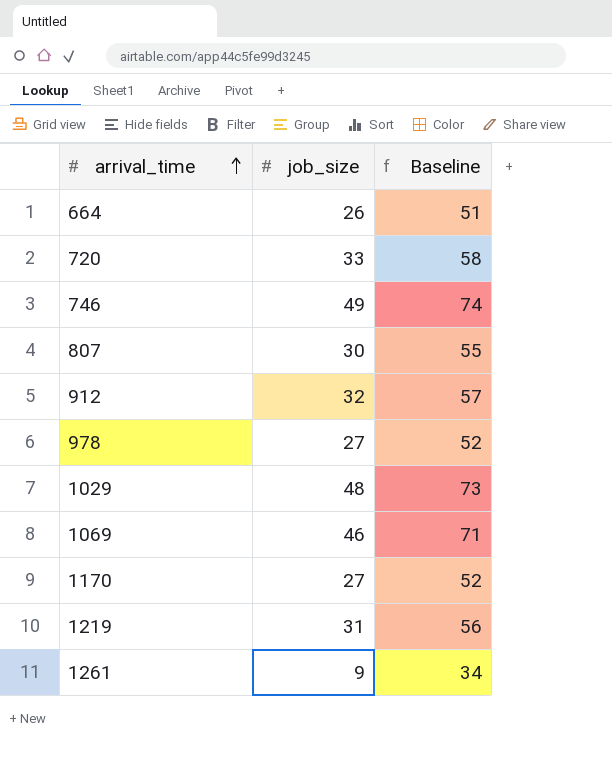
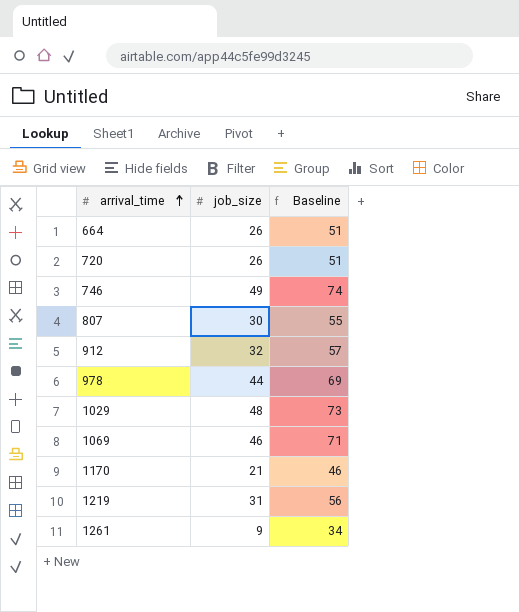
720 | job_size: 33 -> 26
720 | Baseline: 58 -> 51
978 | job_size: 27 -> 44
978 | Baseline: 52 -> 69
1170 | job_size: 27 -> 21
1170 | Baseline: 52 -> 46

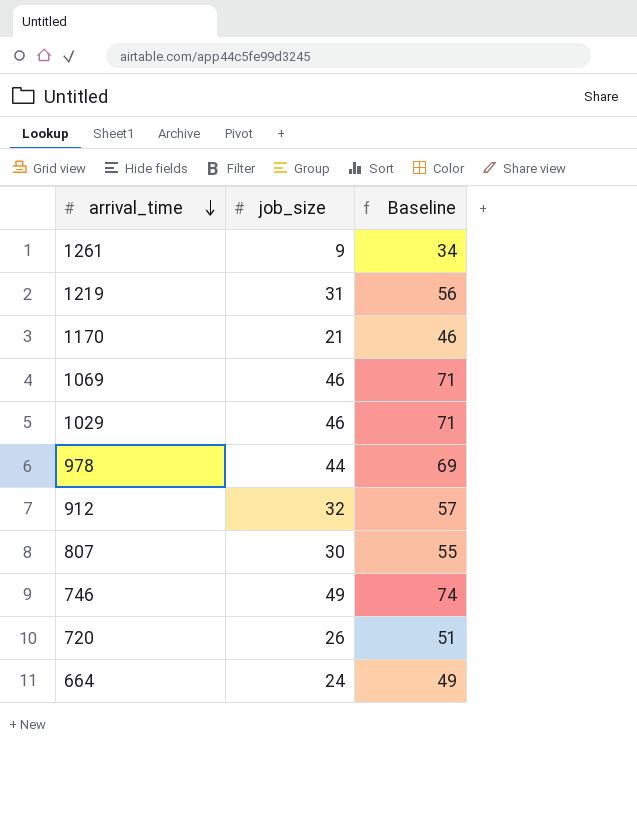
row order: arrival_time ascending -> arrival_time descending
1029 | job_size: 48 -> 46
1029 | Baseline: 73 -> 71
664 | job_size: 26 -> 24
664 | Baseline: 51 -> 49

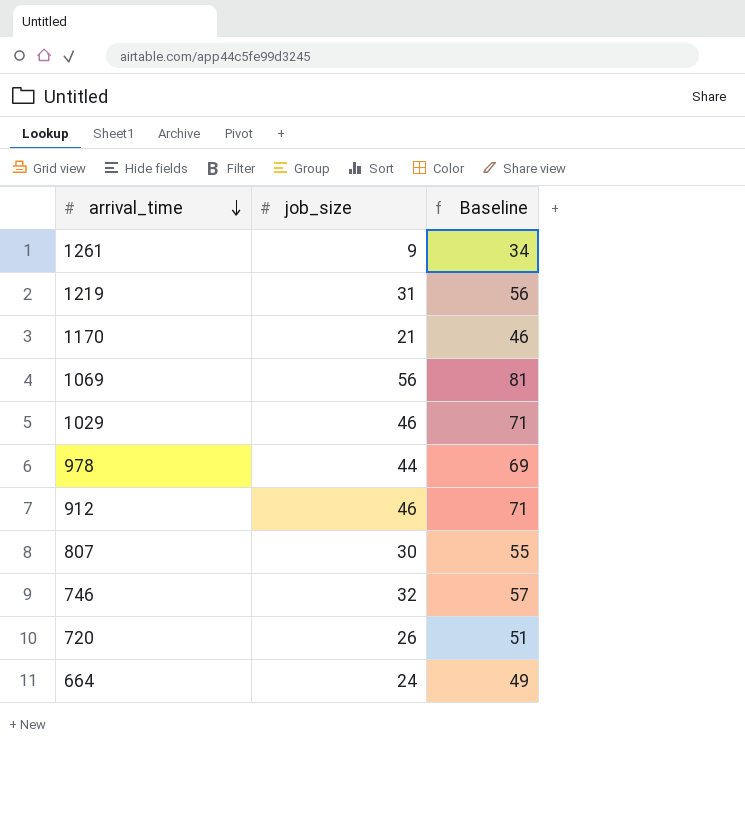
1069 | job_size: 46 -> 56
1069 | Baseline: 71 -> 81
912 | job_size: 32 -> 46
912 | Baseline: 57 -> 71
746 | job_size: 49 -> 32
746 | Baseline: 74 -> 57

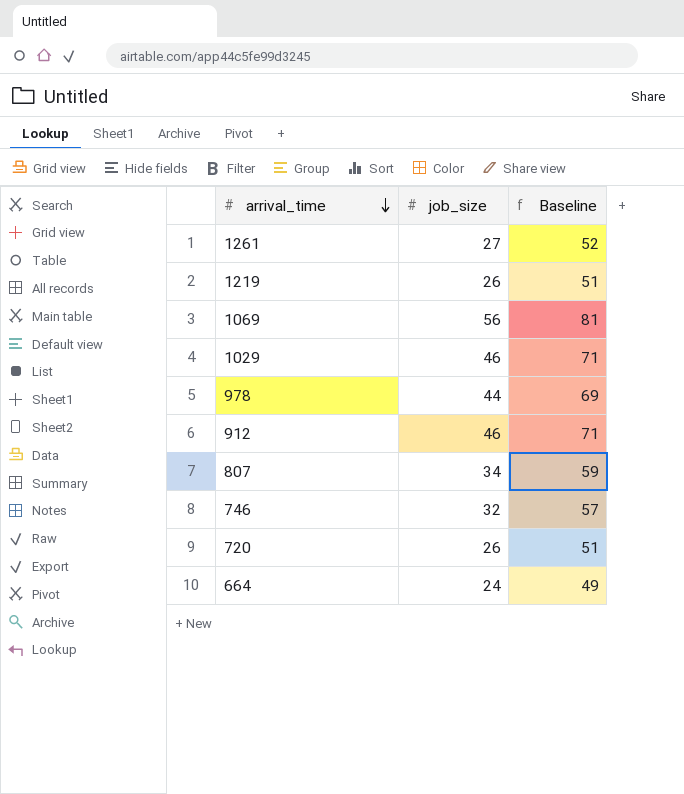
row 1170: 21 | 46 -> none
1261 | job_size: 9 -> 27
1261 | Baseline: 34 -> 52
1219 | job_size: 31 -> 26
1219 | Baseline: 56 -> 51
807 | job_size: 30 -> 34
807 | Baseline: 55 -> 59

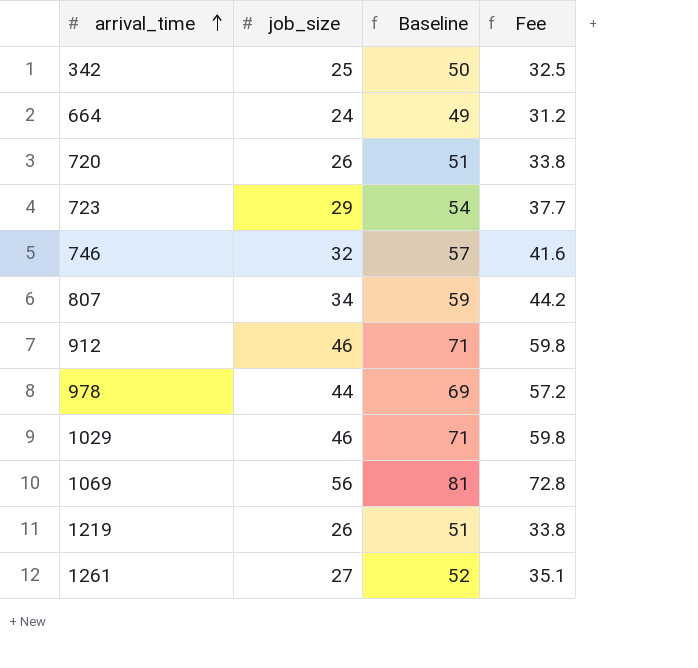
row order: arrival_time descending -> arrival_time ascending
column Fee | formula: none -> [job_size] * 1.3
row 342: none -> 25 | 50 | 32.5
row 723: none -> 29 | 54 | 37.7

